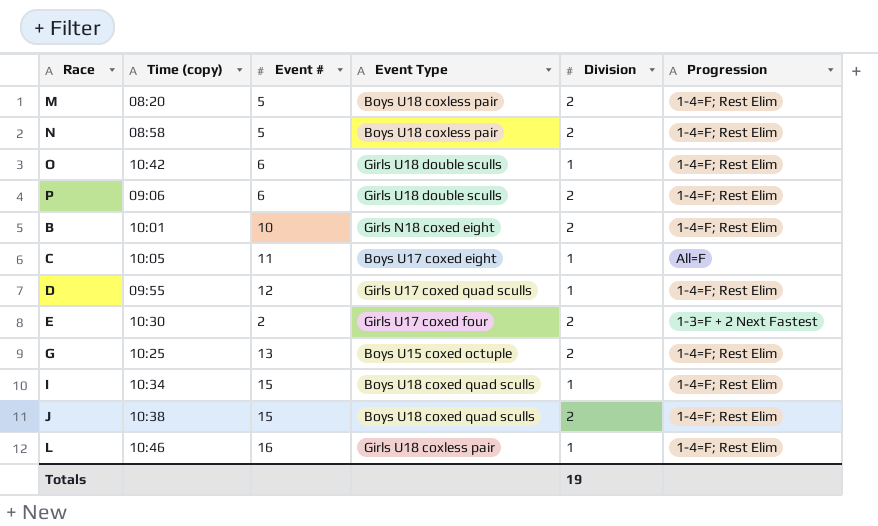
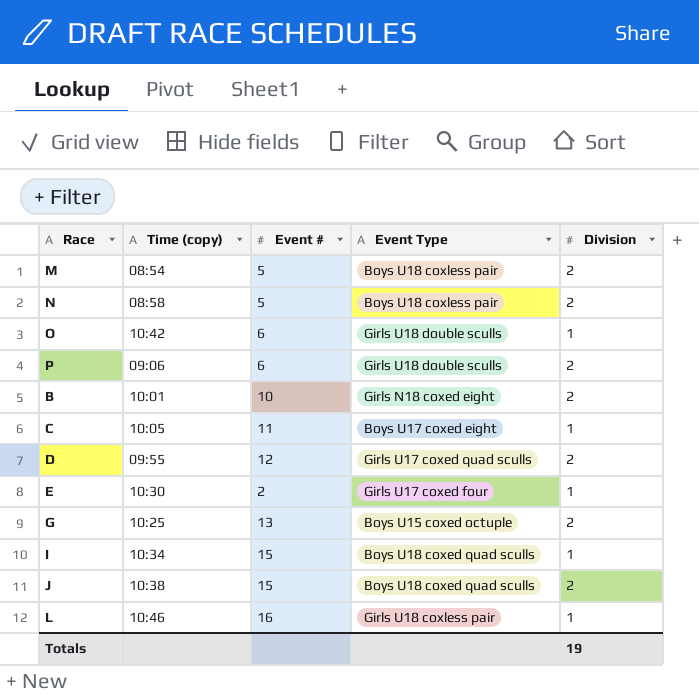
column Progression | position: 6 -> none
M | Time (copy): 08:20 -> 08:54
D | Division: 1 -> 2
E | Division: 2 -> 1

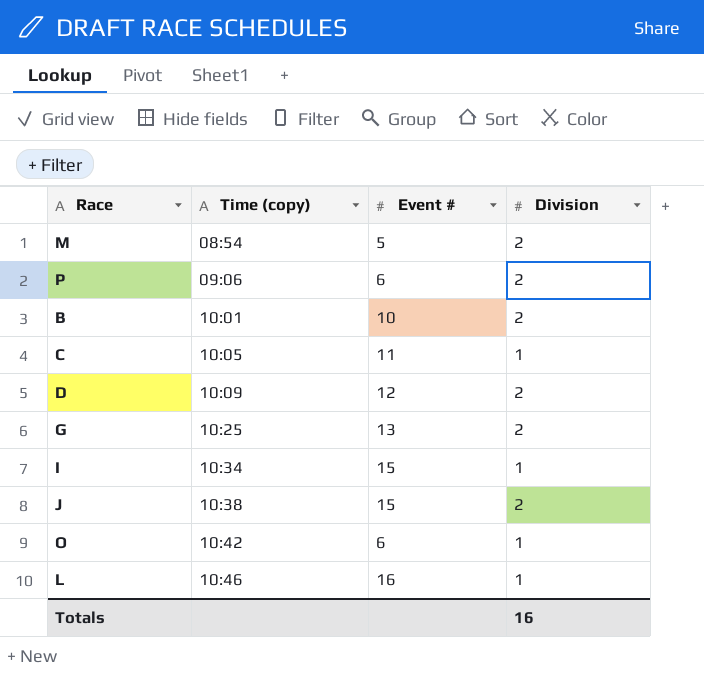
row order: none -> Time (copy) ascending
column Event Type | position: 4 -> none
row N: 08:58 | 5 | Boys U18 coxless pair | 2 -> none
row E: 10:30 | 2 | Girls U17 coxed four | 1 -> none
D | Time (copy): 09:55 -> 10:09
Totals | Division: 19 -> 16

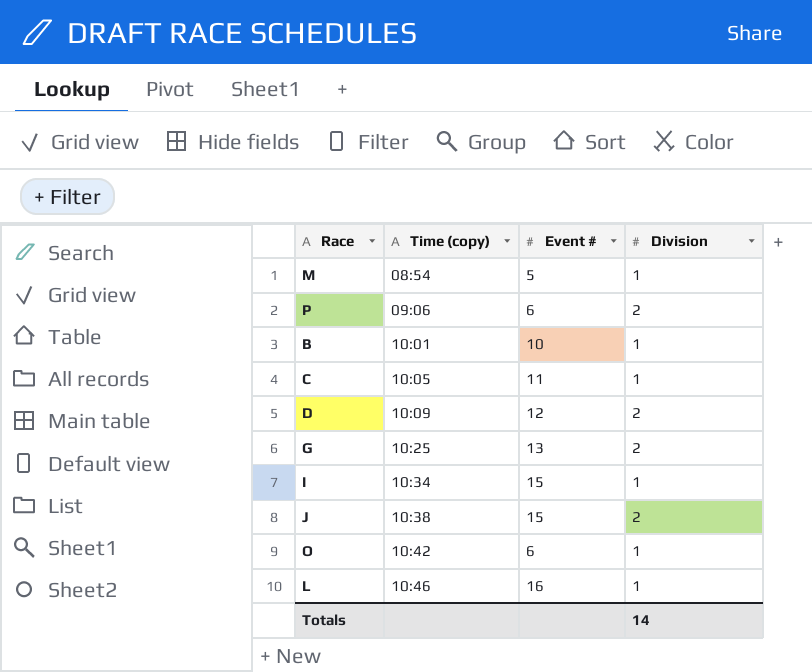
M | Division: 2 -> 1
B | Division: 2 -> 1
Totals | Division: 16 -> 14

